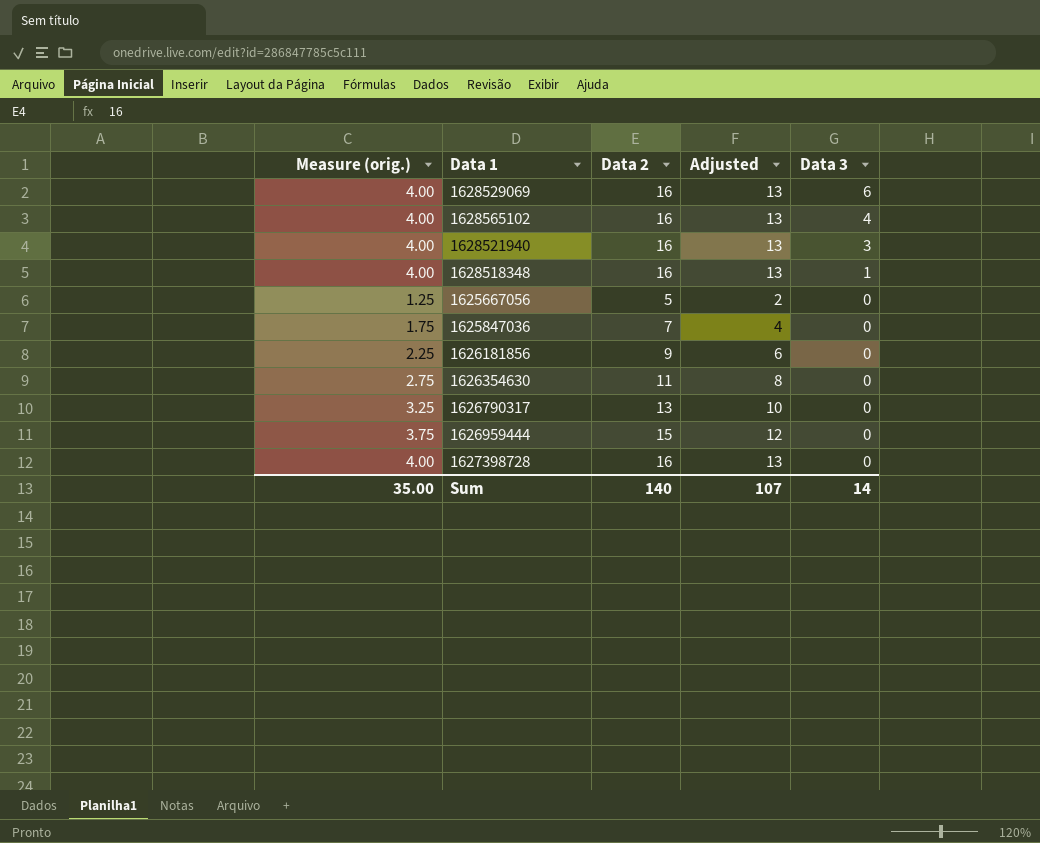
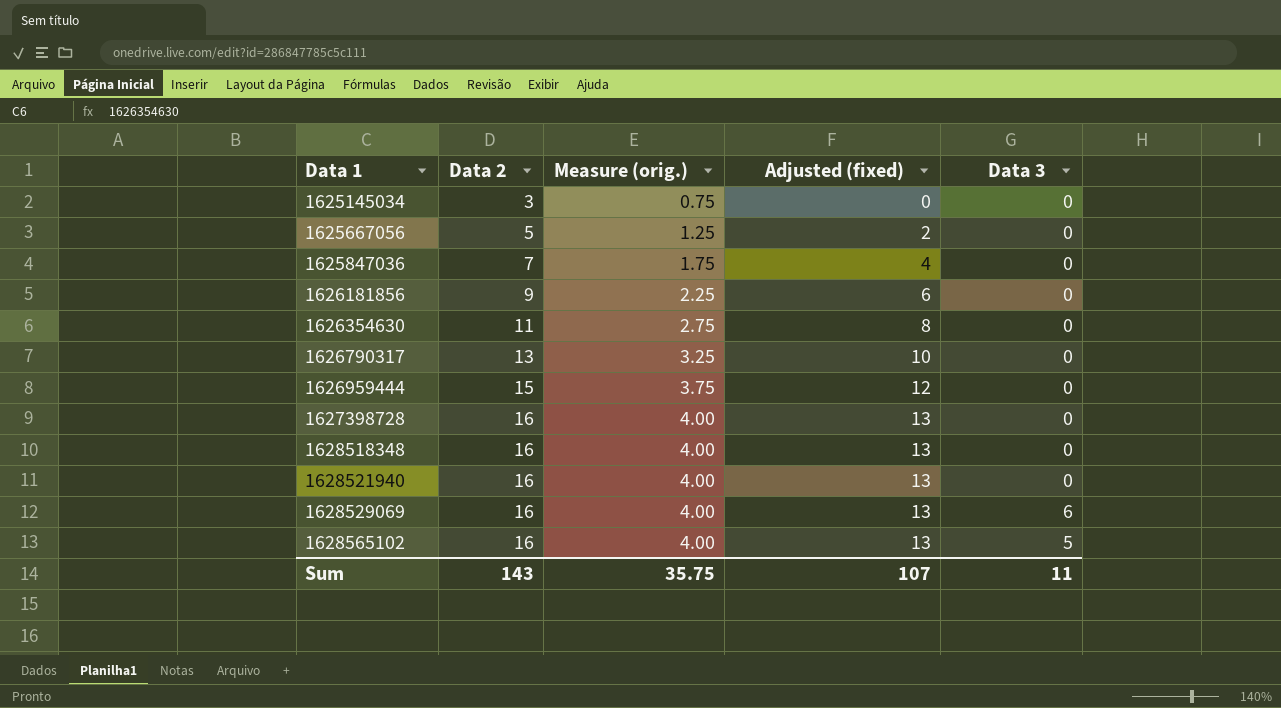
row order: Data 3 descending -> Data 1 ascending
column Measure (orig.) | position: 1 -> 3
column name: Adjusted -> Adjusted (fixed)
row 1625145034: none -> 3 | 0.75 | 0 | 0
1628518348 | Data 3: 1 -> 0
1628521940 | Data 3: 3 -> 0
1628565102 | Data 3: 4 -> 5
Sum | Data 2: 140 -> 143
Sum | Measure (orig.): 35.00 -> 35.75
Sum | Data 3: 14 -> 11

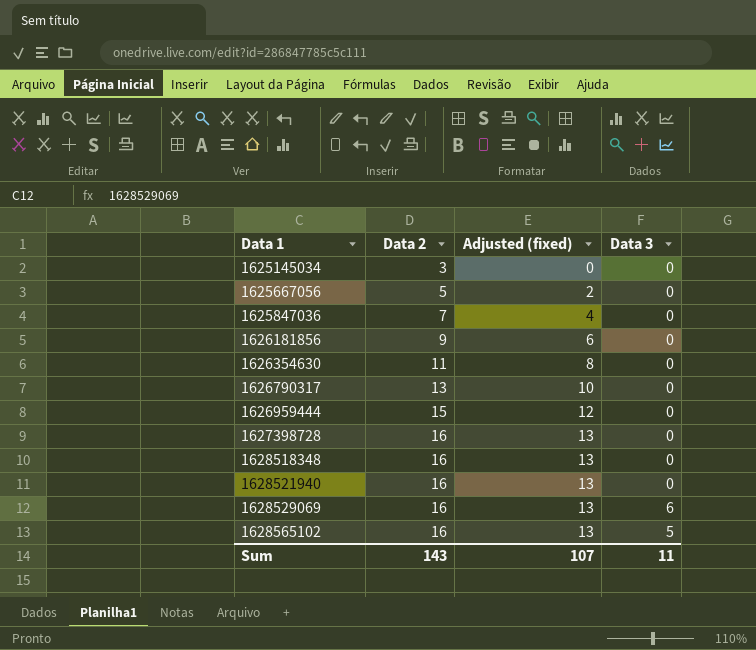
column Measure (orig.) | formula: [Data 2] * 0.25 -> none

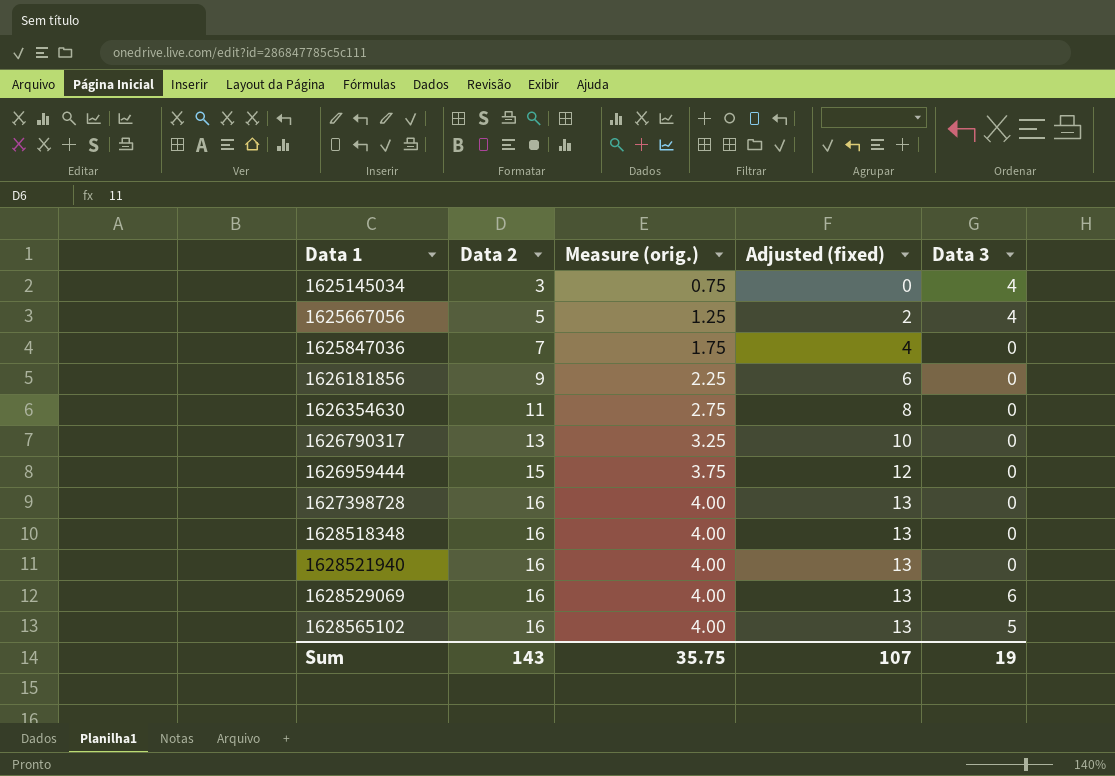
column Measure (orig.) | formula: none -> [Data 2] * 0.25
1625145034 | Data 3: 0 -> 4
1625667056 | Data 3: 0 -> 4
Sum | Data 3: 11 -> 19

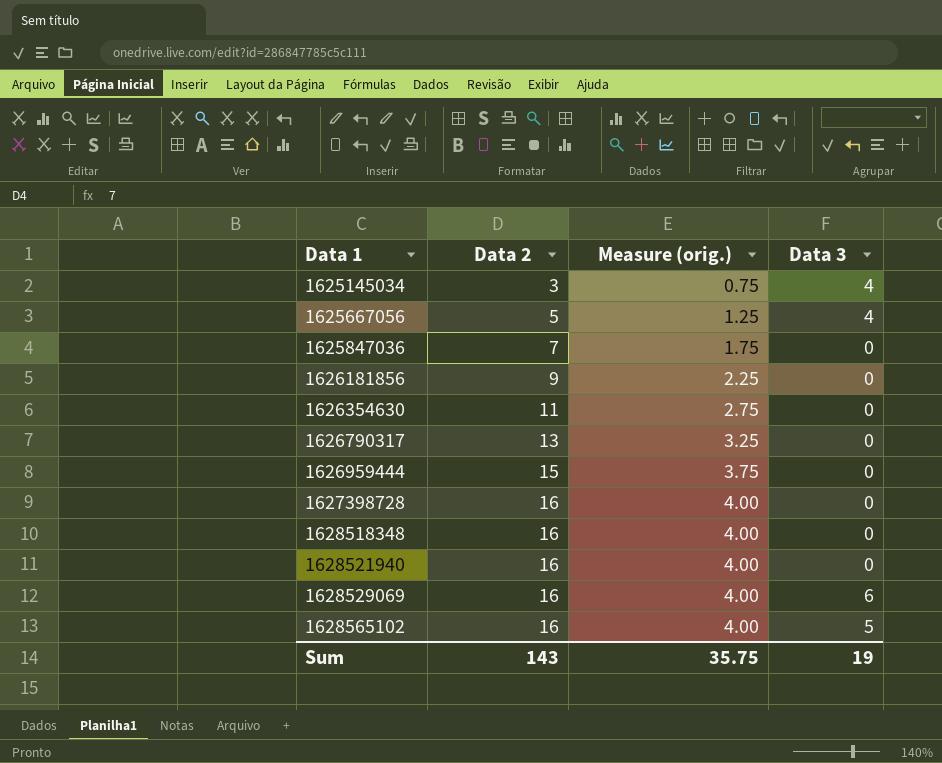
column Adjusted (fixed) | formula: [Data 2] - 3 -> none

